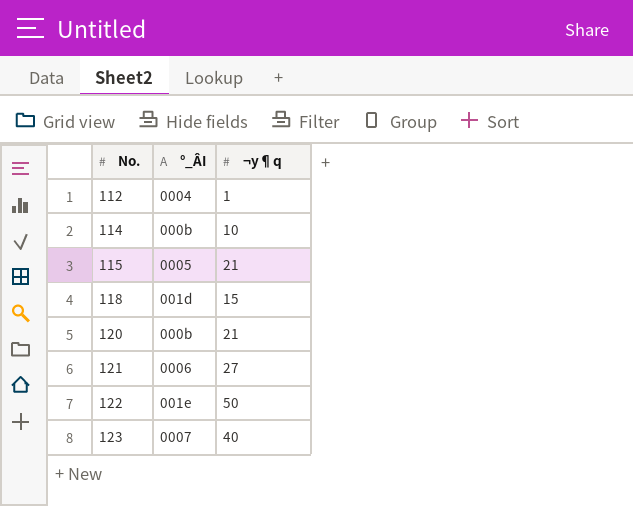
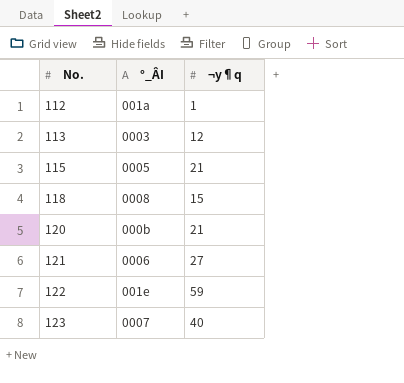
row 114: 000b | 10 -> none
112 | °_ÂI: 0004 -> 001a
row 113: none -> 0003 | 12
118 | °_ÂI: 001d -> 0008
122 | ¬y¶q: 50 -> 59

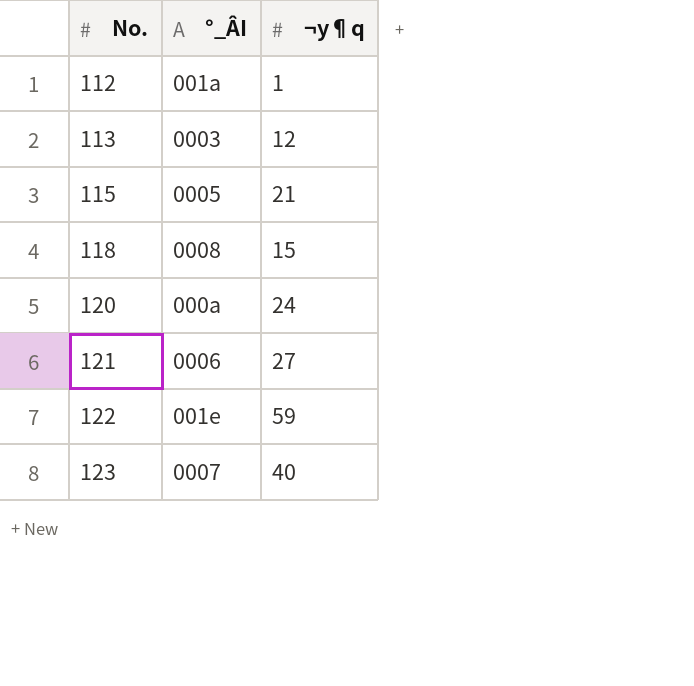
120 | °_ÂI: 000b -> 000a
120 | ¬y¶q: 21 -> 24

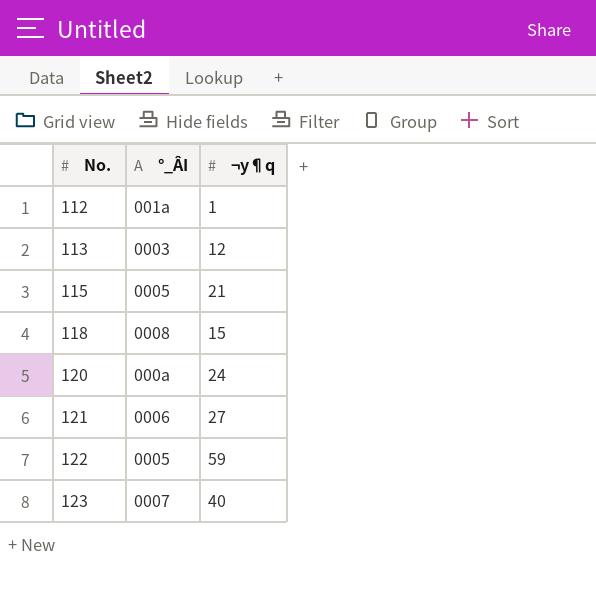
122 | °_ÂI: 001e -> 0005

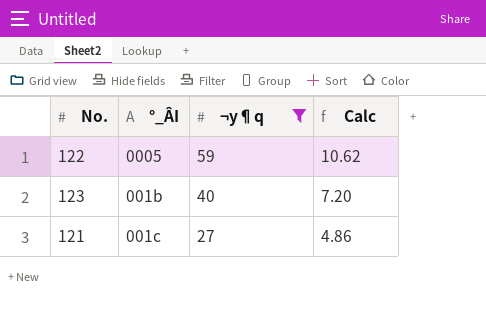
filter: none -> ¬y¶q >= 27
row order: No. ascending -> ¬y¶q descending
column Calc | formula: none -> [¬y¶q] * 0.18
123 | °_ÂI: 0007 -> 001b
121 | °_ÂI: 0006 -> 001c

